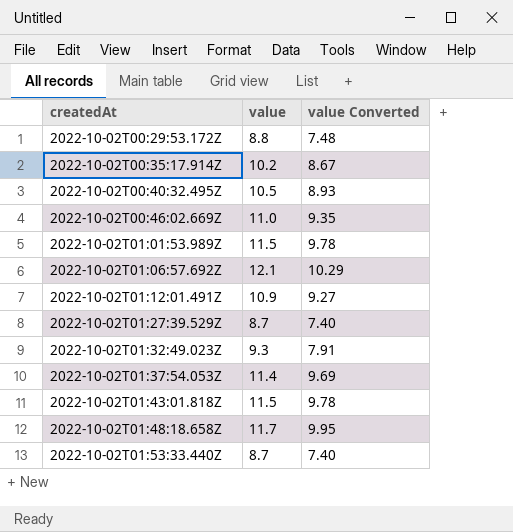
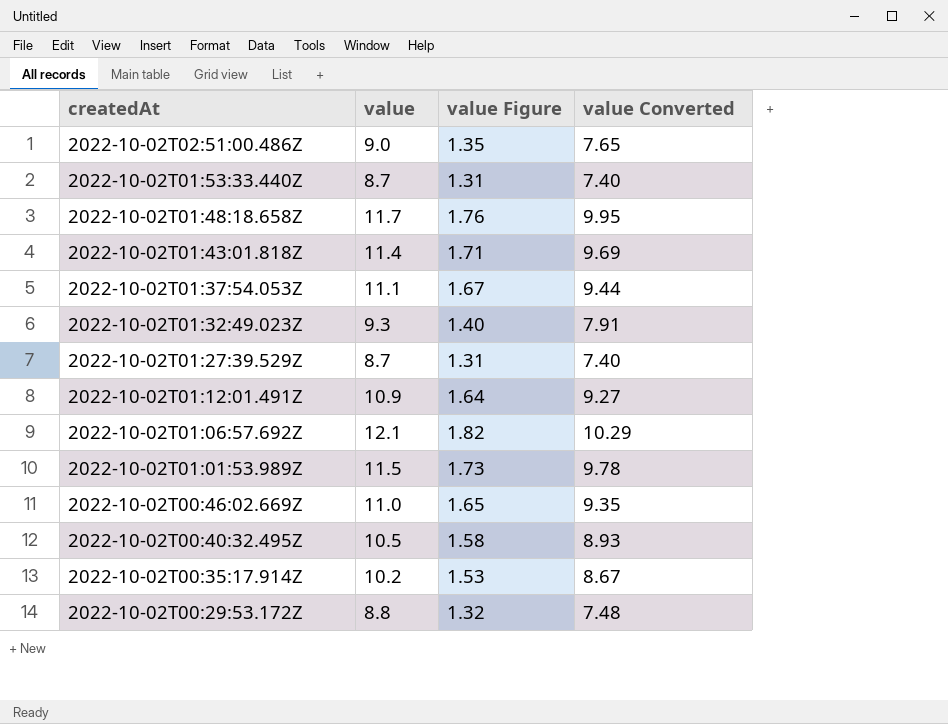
row order: createdAt ascending -> createdAt descending
column value Figure | formula: none -> [value] * 0.15
row 2022-10-02T02:51:00.486Z: none -> 9.0 | 1.35 | 7.65
2022-10-02T01:43:01.818Z | value: 11.5 -> 11.4
2022-10-02T01:43:01.818Z | value Converted: 9.78 -> 9.69
2022-10-02T01:37:54.053Z | value: 11.4 -> 11.1
2022-10-02T01:37:54.053Z | value Converted: 9.69 -> 9.44

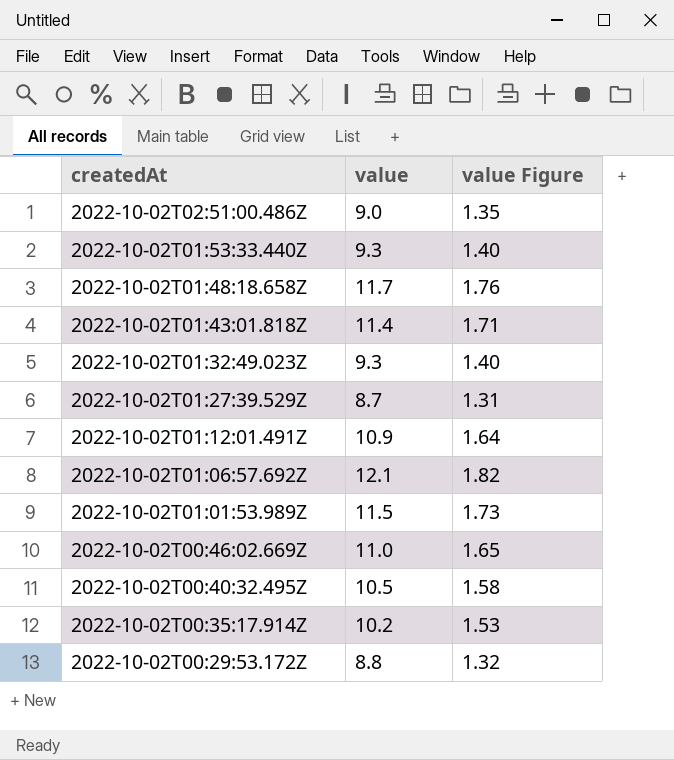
column value Converted | formula: [value] * 0.85 -> none
row 2022-10-02T01:37:54.053Z: 11.1 | 1.67 | 9.44 -> none
2022-10-02T01:53:33.440Z | value: 8.7 -> 9.3
2022-10-02T01:53:33.440Z | value Figure: 1.31 -> 1.40

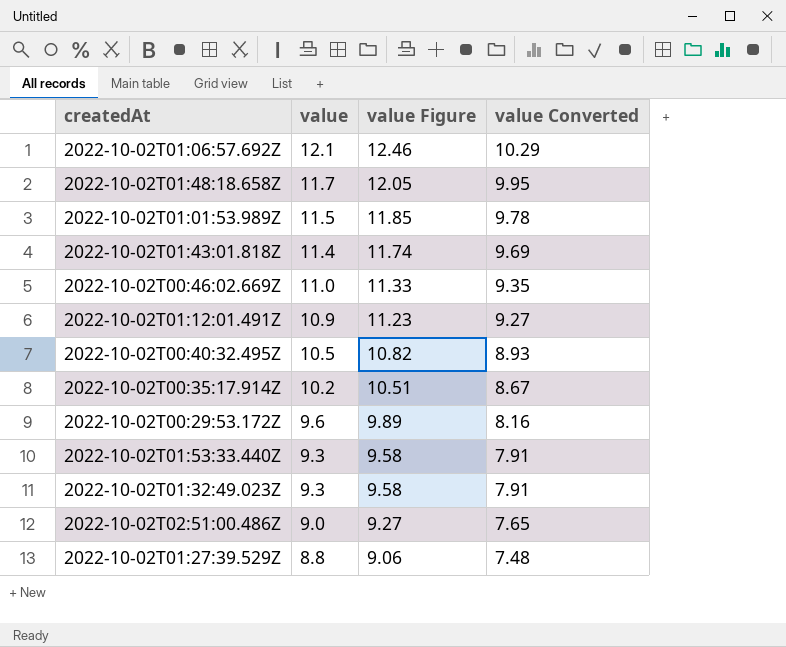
row order: createdAt descending -> value descending
column value Figure | formula: [value] * 0.15 -> [value] * 1.03
column value Converted | formula: none -> [value] * 0.85
2022-10-02T00:29:53.172Z | value: 8.8 -> 9.6
2022-10-02T01:27:39.529Z | value: 8.7 -> 8.8

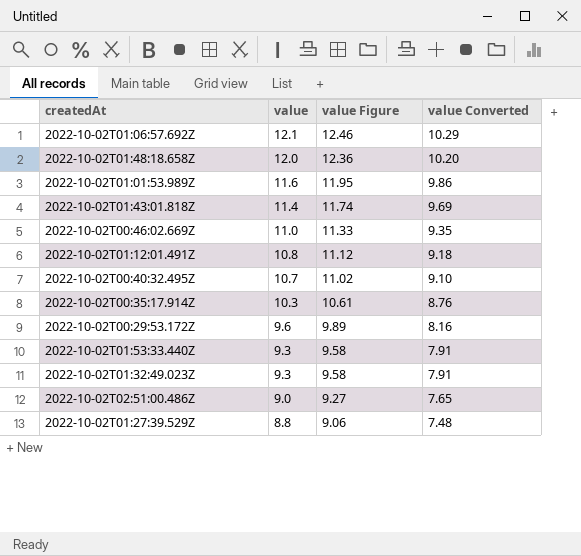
2022-10-02T01:48:18.658Z | value: 11.7 -> 12.0
2022-10-02T01:48:18.658Z | value Figure: 12.05 -> 12.36
2022-10-02T01:48:18.658Z | value Converted: 9.95 -> 10.20
2022-10-02T01:01:53.989Z | value: 11.5 -> 11.6
2022-10-02T01:01:53.989Z | value Figure: 11.85 -> 11.95
2022-10-02T01:01:53.989Z | value Converted: 9.78 -> 9.86
2022-10-02T01:12:01.491Z | value: 10.9 -> 10.8
2022-10-02T01:12:01.491Z | value Figure: 11.23 -> 11.12
2022-10-02T01:12:01.491Z | value Converted: 9.27 -> 9.18
2022-10-02T00:40:32.495Z | value: 10.5 -> 10.7
2022-10-02T00:40:32.495Z | value Figure: 10.82 -> 11.02
2022-10-02T00:40:32.495Z | value Converted: 8.93 -> 9.10
2022-10-02T00:35:17.914Z | value: 10.2 -> 10.3
2022-10-02T00:35:17.914Z | value Figure: 10.51 -> 10.61
2022-10-02T00:35:17.914Z | value Converted: 8.67 -> 8.76

